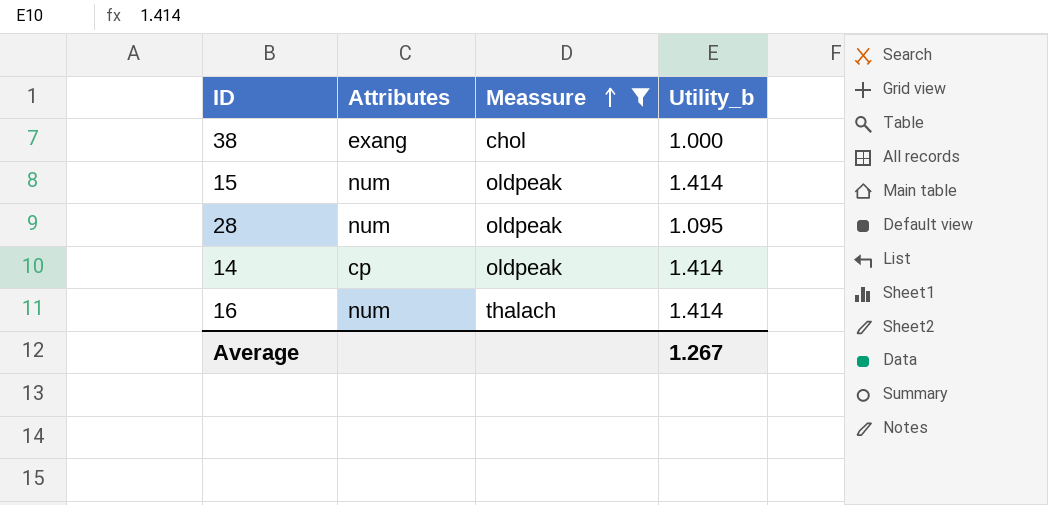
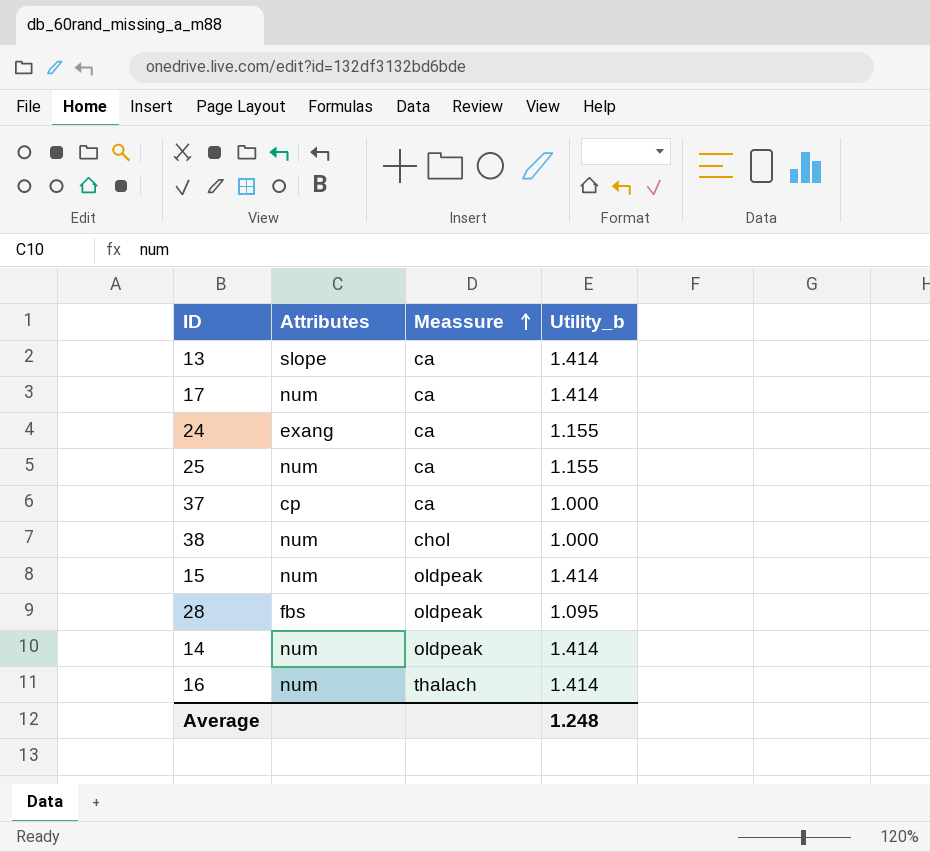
filter: Meassure != ca -> none
38 | Attributes: exang -> num
28 | Attributes: num -> fbs
14 | Attributes: cp -> num
Average | Utility_b: 1.267 -> 1.248

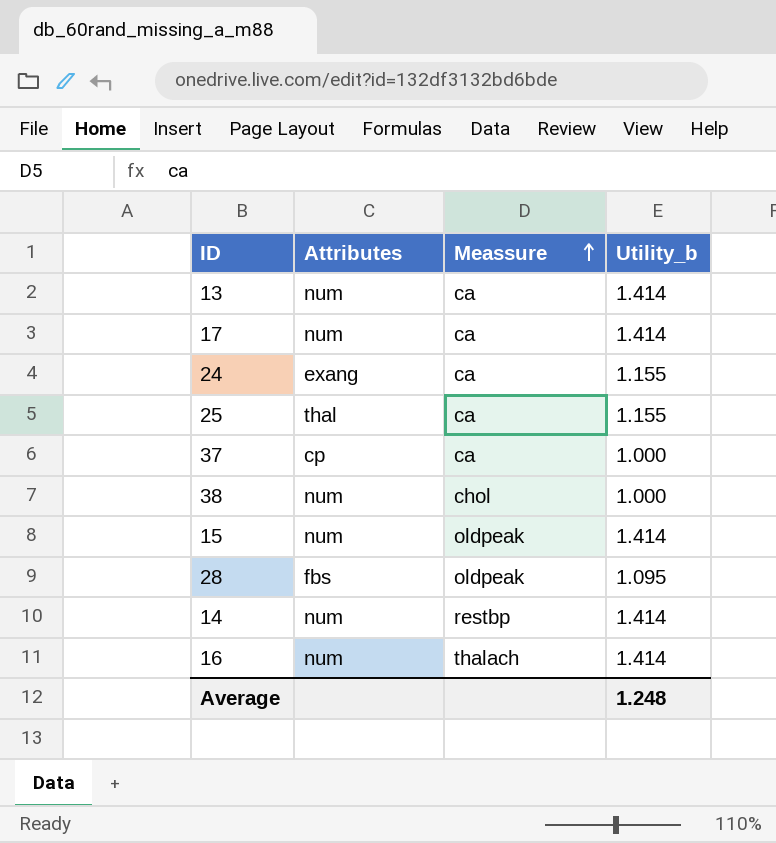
13 | Attributes: slope -> num
25 | Attributes: num -> thal
14 | Meassure: oldpeak -> restbp

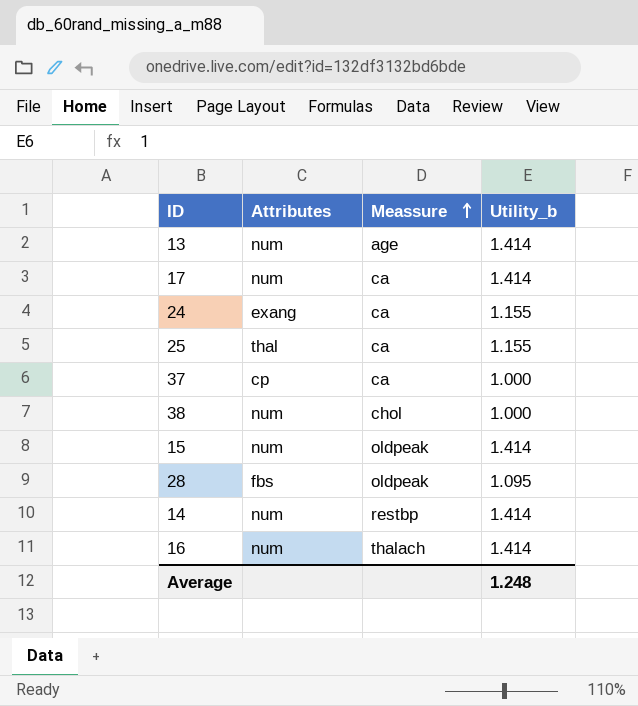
13 | Meassure: ca -> age

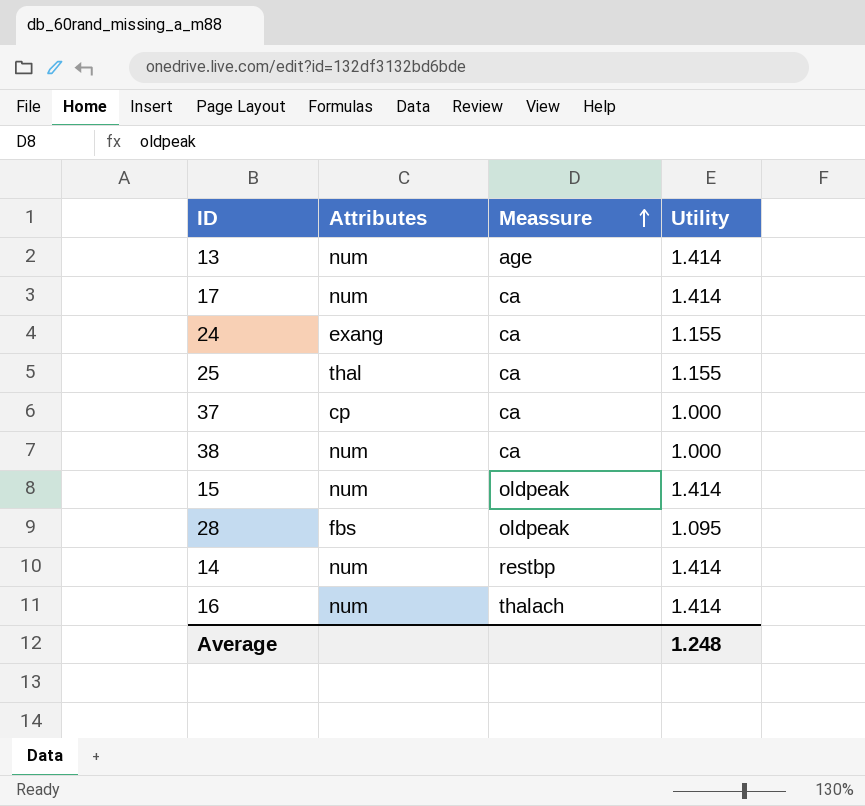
column name: Utility_b -> Utility
38 | Meassure: chol -> ca

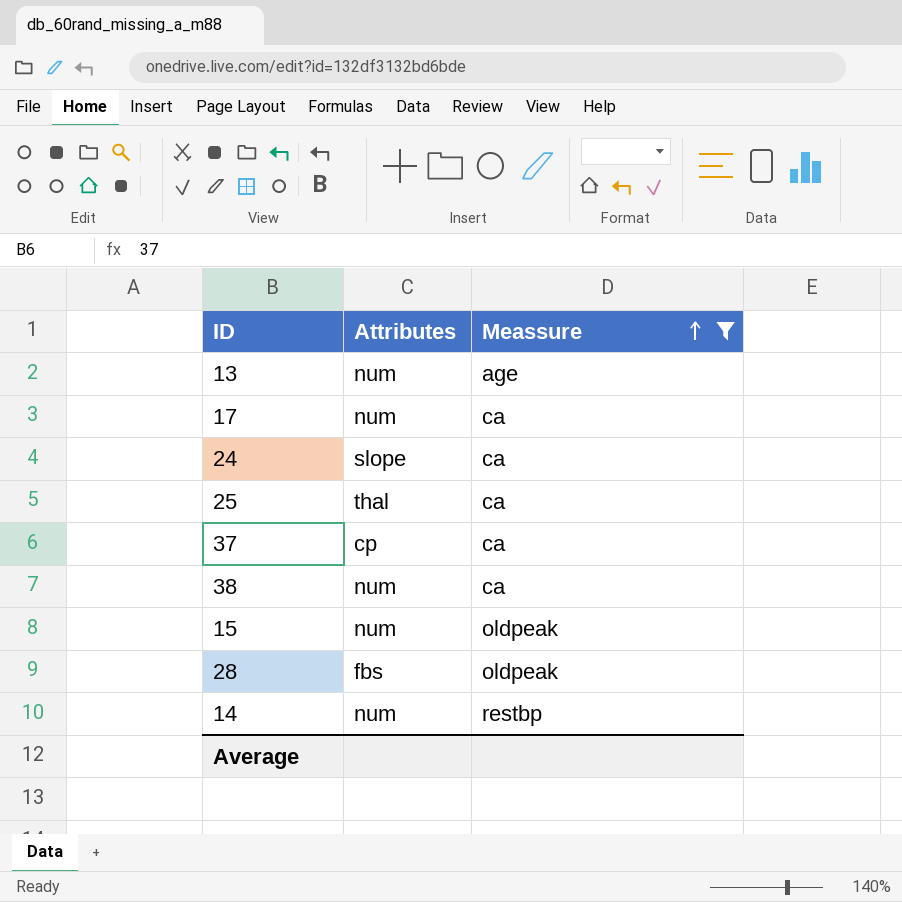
filter: none -> Meassure != thalach
column Utility | position: 4 -> none
24 | Attributes: exang -> slope

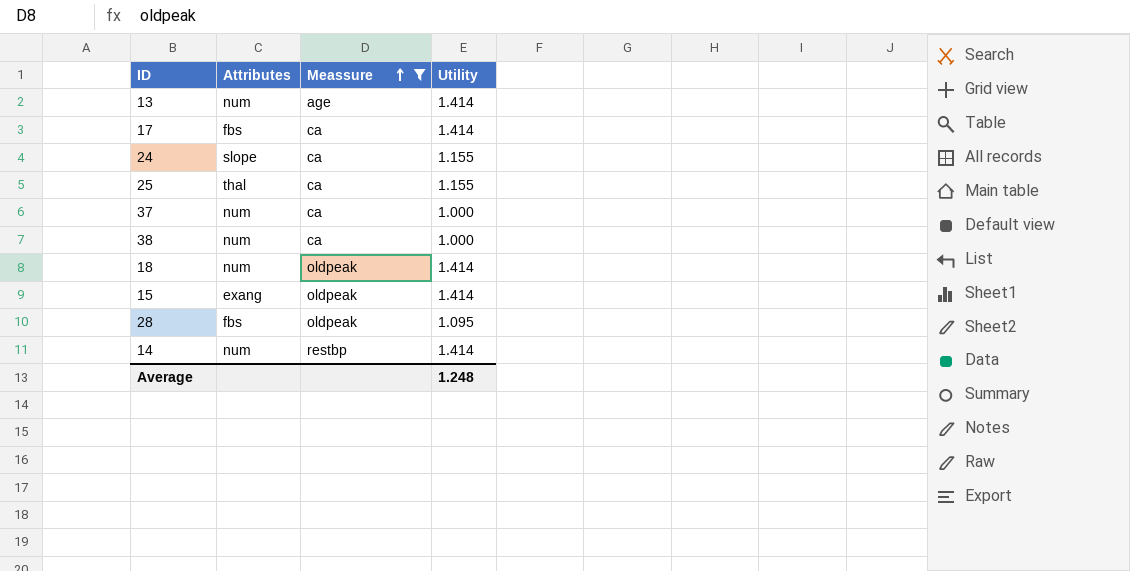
column Utility | position: none -> 4
17 | Attributes: num -> fbs
37 | Attributes: cp -> num
row 18: none -> num | oldpeak | 1.414
15 | Attributes: num -> exang

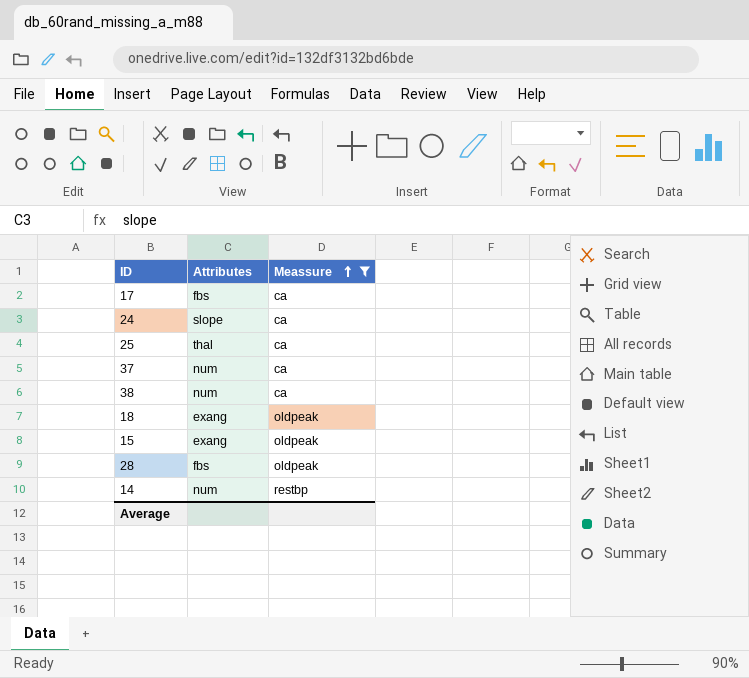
column Utility | position: 4 -> none
row 13: num | age | 1.414 -> none
18 | Attributes: num -> exang

